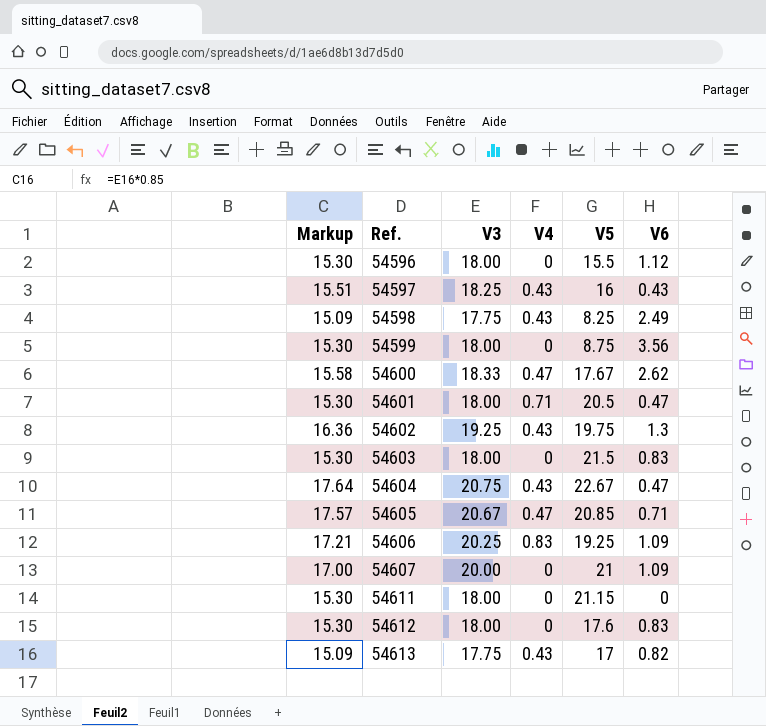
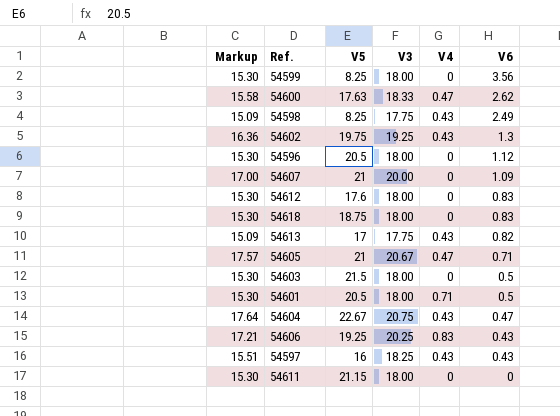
row order: Ref. ascending -> V6 descending
column V5 | position: 5 -> 3
54599 | V5: 8.75 -> 8.25
54600 | V5: 17.67 -> 17.63
54596 | V5: 15.5 -> 20.5
row 54618: none -> 15.30 | 18.75 | 18.00 | 0 | 0.83
54605 | V5: 20.85 -> 21
54603 | V6: 0.83 -> 0.5
54601 | V6: 0.47 -> 0.5
54606 | V6: 1.09 -> 0.43

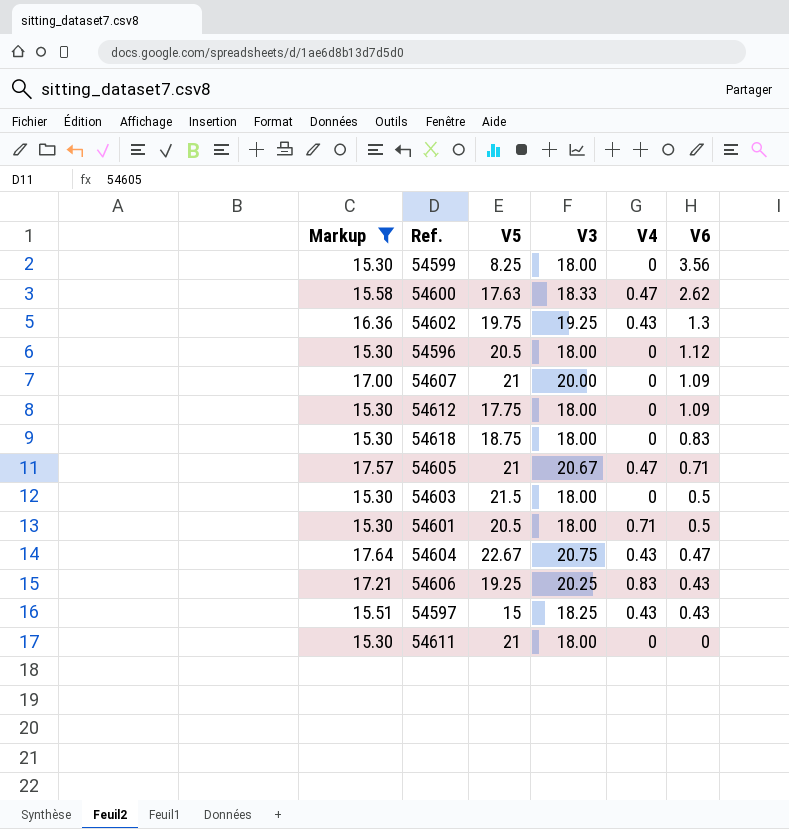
filter: none -> Markup != 15.09
54612 | V5: 17.6 -> 17.75
54612 | V6: 0.83 -> 1.09
54597 | V5: 16 -> 15
54611 | V5: 21.15 -> 21

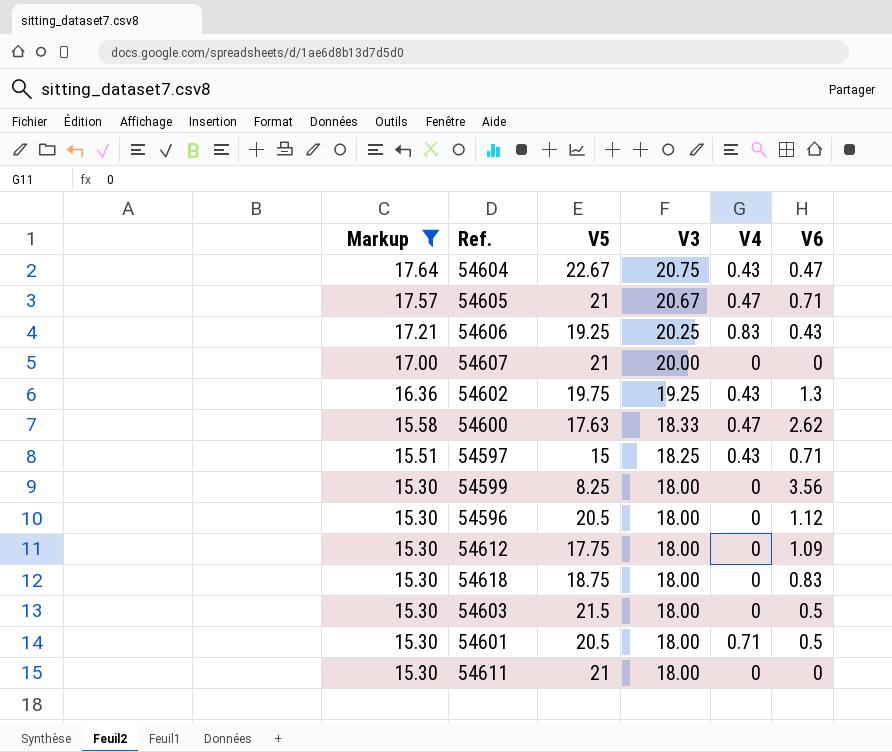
row order: V6 descending -> Markup descending
54607 | V6: 1.09 -> 0
54597 | V6: 0.43 -> 0.71

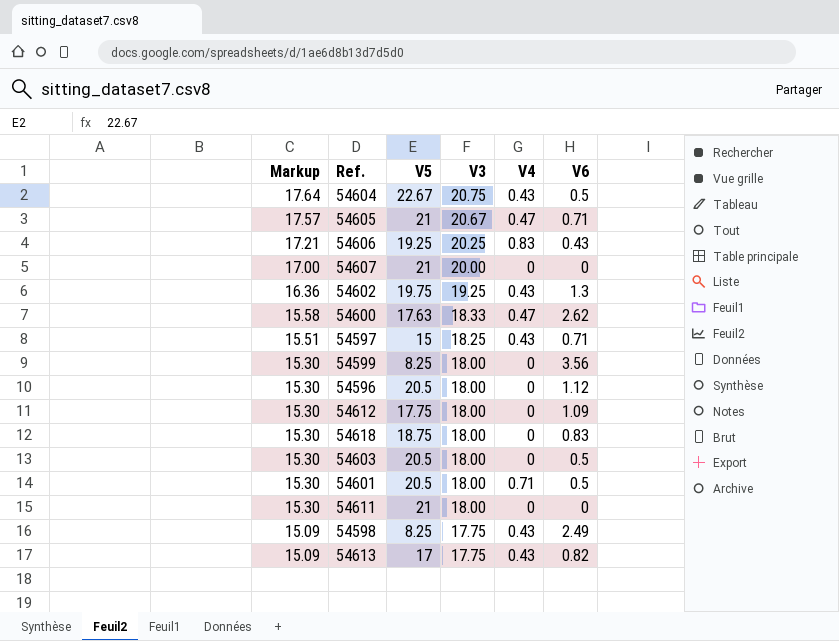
filter: Markup != 15.09 -> none
54604 | V6: 0.47 -> 0.5
54603 | V5: 21.5 -> 20.5

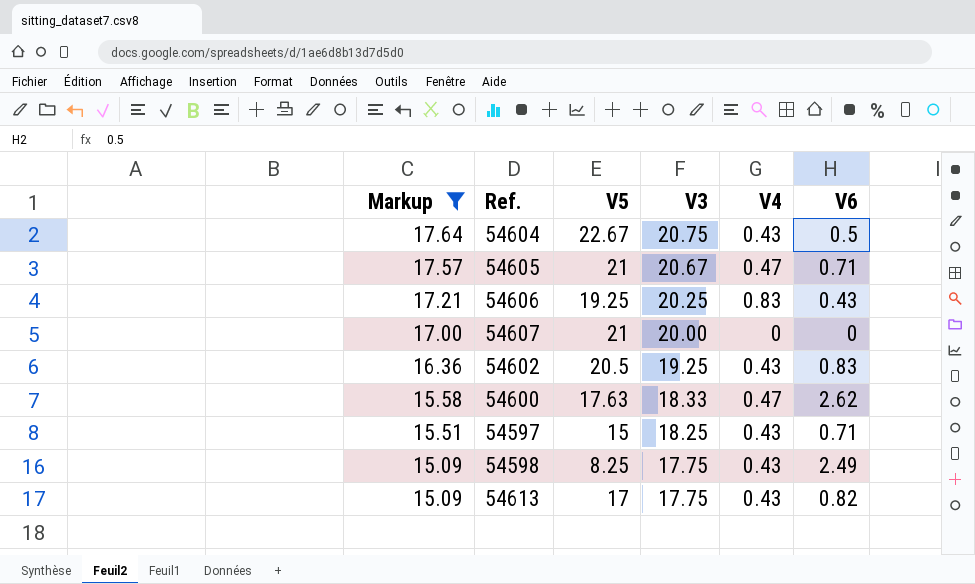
filter: none -> Markup != 15.30
54602 | V5: 19.75 -> 20.5
54602 | V6: 1.3 -> 0.83

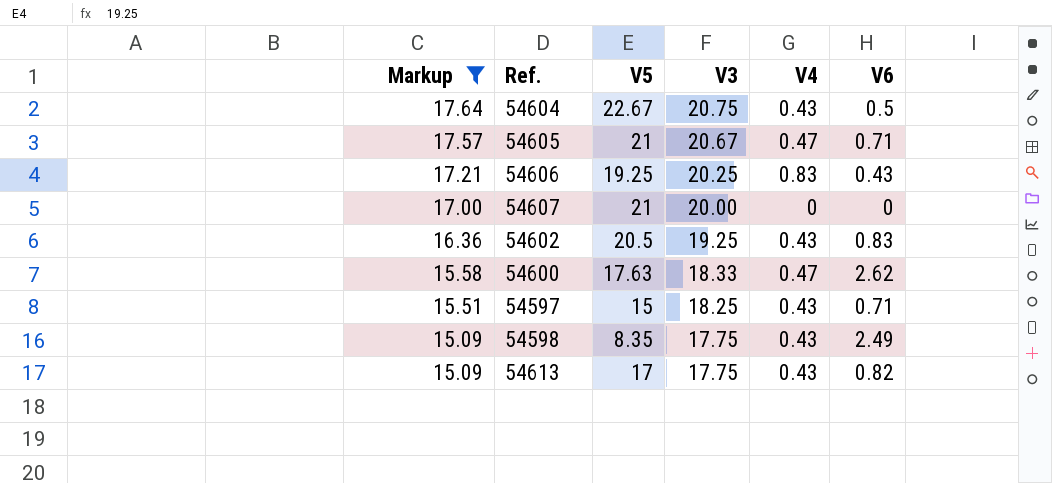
54598 | V5: 8.25 -> 8.35

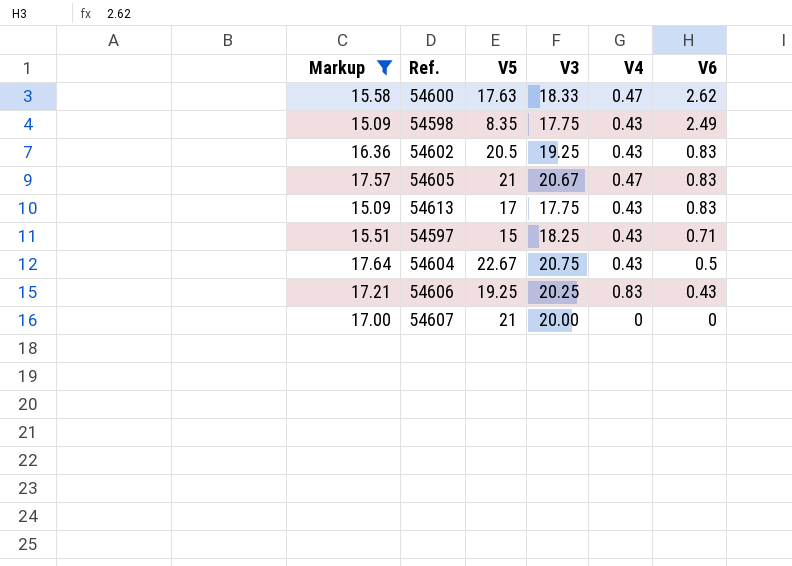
row order: Markup descending -> V6 descending
54605 | V6: 0.71 -> 0.83
54613 | V6: 0.82 -> 0.83

